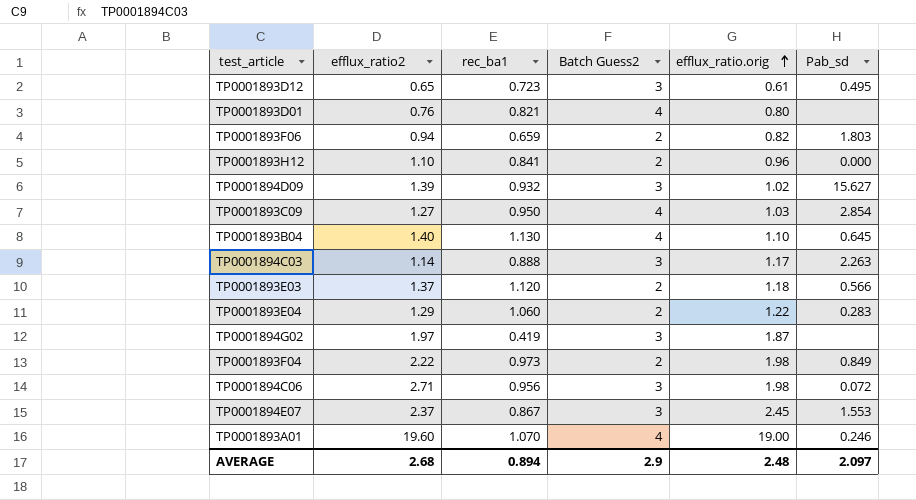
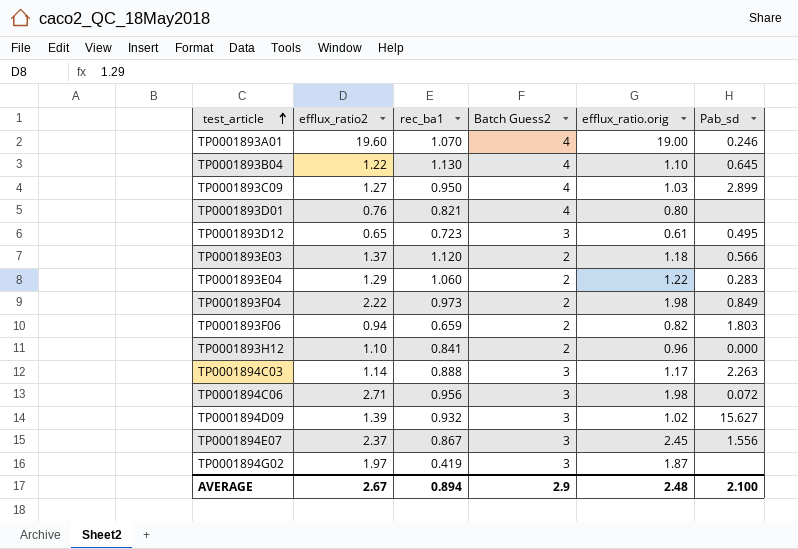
row order: efflux_ratio.orig ascending -> test_article ascending
TP0001893B04 | efflux_ratio2: 1.40 -> 1.22
TP0001893C09 | Pab_sd: 2.854 -> 2.899
TP0001894E07 | Pab_sd: 1.553 -> 1.556
AVERAGE | efflux_ratio2: 2.68 -> 2.67
AVERAGE | Pab_sd: 2.097 -> 2.100

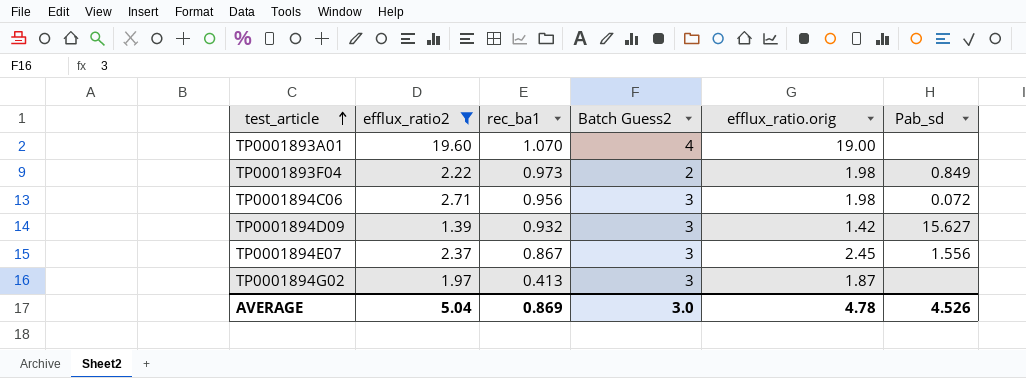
filter: none -> efflux_ratio2 >= 1.39
TP0001893A01 | Pab_sd: 0.246 -> none
TP0001894D09 | efflux_ratio.orig: 1.02 -> 1.42
TP0001894G02 | rec_ba1: 0.419 -> 0.413
AVERAGE | efflux_ratio2: 2.67 -> 5.04
AVERAGE | rec_ba1: 0.894 -> 0.869
AVERAGE | Batch Guess2: 2.9 -> 3.0
AVERAGE | efflux_ratio.orig: 2.48 -> 4.78
AVERAGE | Pab_sd: 2.100 -> 4.526

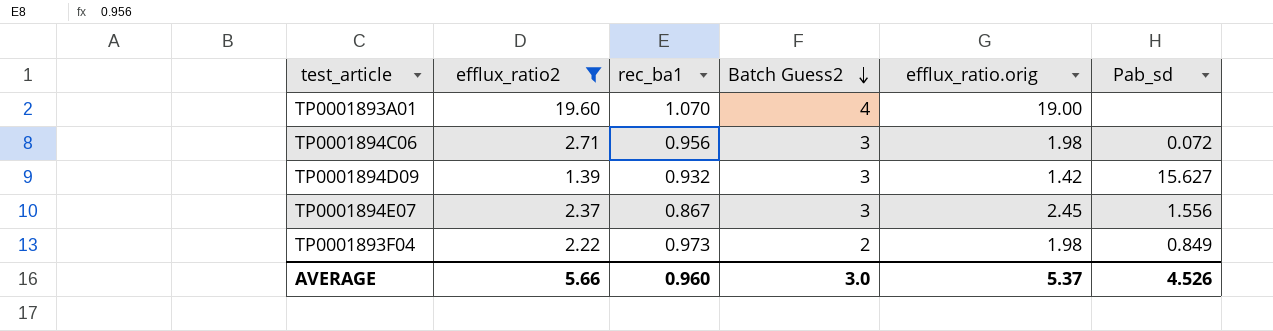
row order: test_article ascending -> Batch Guess2 descending
row TP0001894G02: 1.97 | 0.413 | 3 | 1.87 | none -> none
AVERAGE | efflux_ratio2: 5.04 -> 5.66
AVERAGE | rec_ba1: 0.869 -> 0.960
AVERAGE | efflux_ratio.orig: 4.78 -> 5.37

